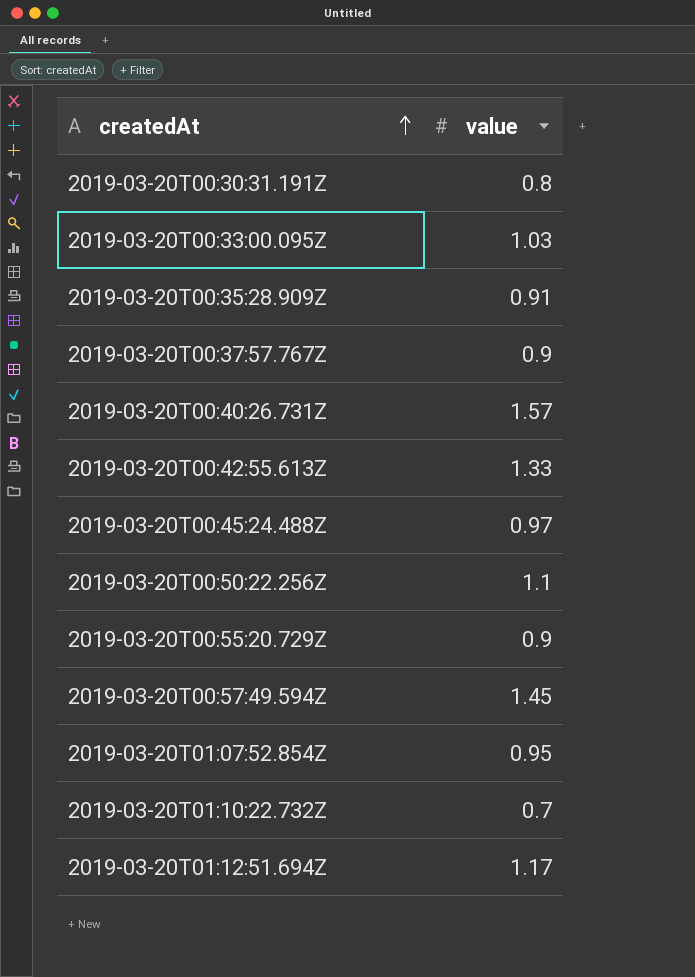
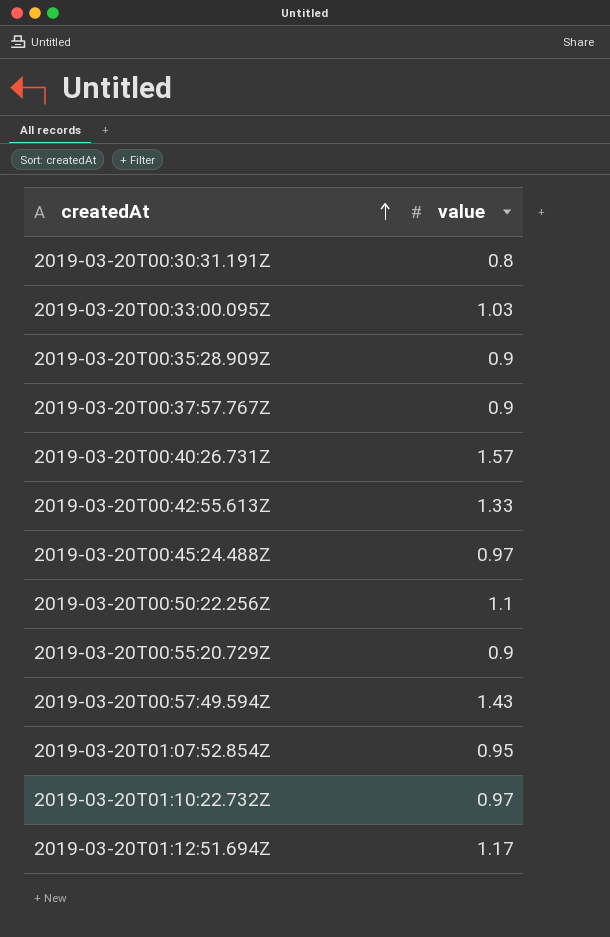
2019-03-20T00:35:28.909Z | value: 0.91 -> 0.9
2019-03-20T00:57:49.594Z | value: 1.45 -> 1.43
2019-03-20T01:10:22.732Z | value: 0.7 -> 0.97

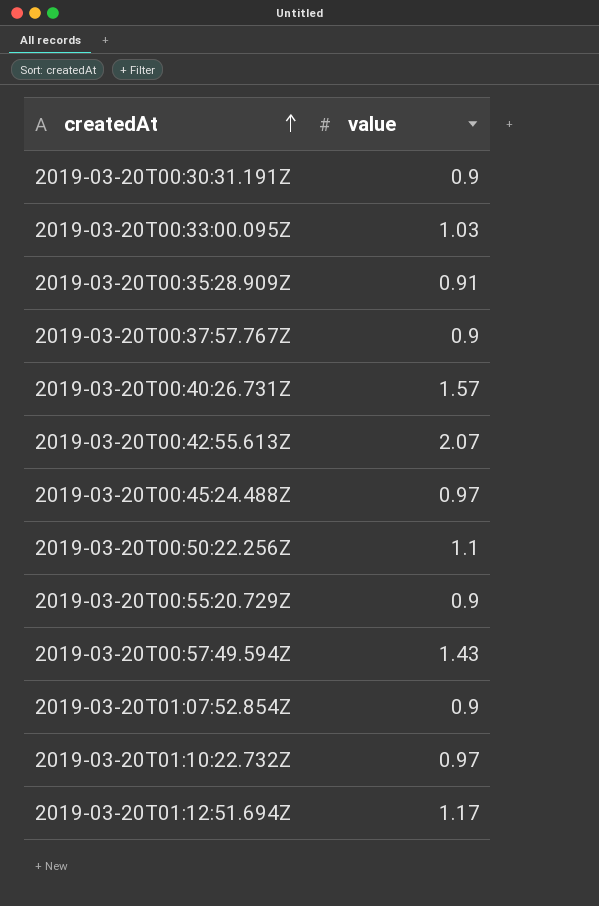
2019-03-20T00:30:31.191Z | value: 0.8 -> 0.9
2019-03-20T00:35:28.909Z | value: 0.9 -> 0.91
2019-03-20T00:42:55.613Z | value: 1.33 -> 2.07
2019-03-20T01:07:52.854Z | value: 0.95 -> 0.9

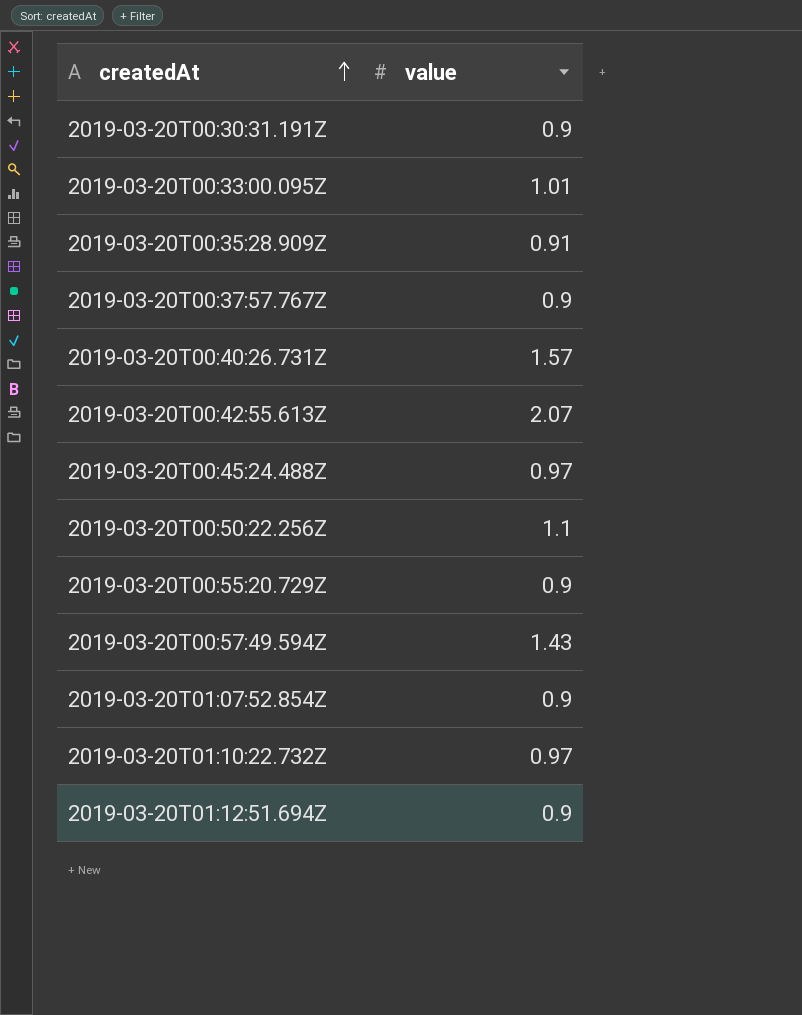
2019-03-20T00:33:00.095Z | value: 1.03 -> 1.01
2019-03-20T01:12:51.694Z | value: 1.17 -> 0.9

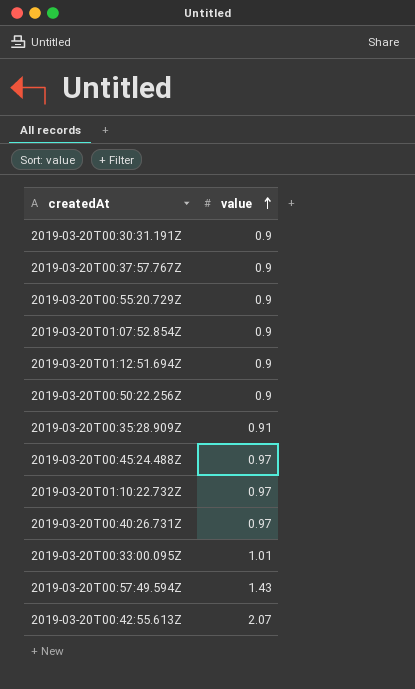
row order: createdAt ascending -> value ascending
2019-03-20T00:50:22.256Z | value: 1.1 -> 0.9
2019-03-20T00:40:26.731Z | value: 1.57 -> 0.97

